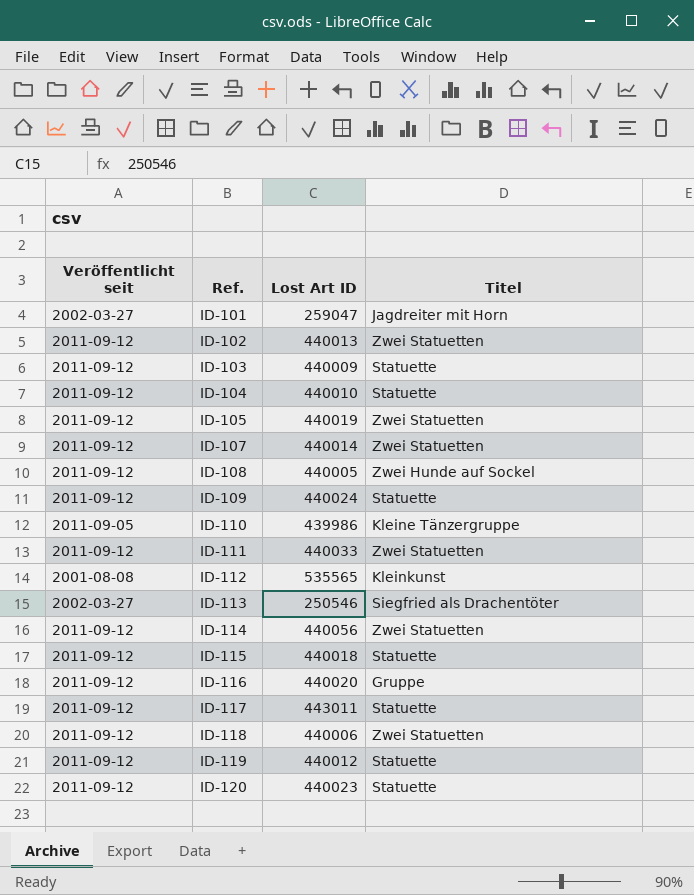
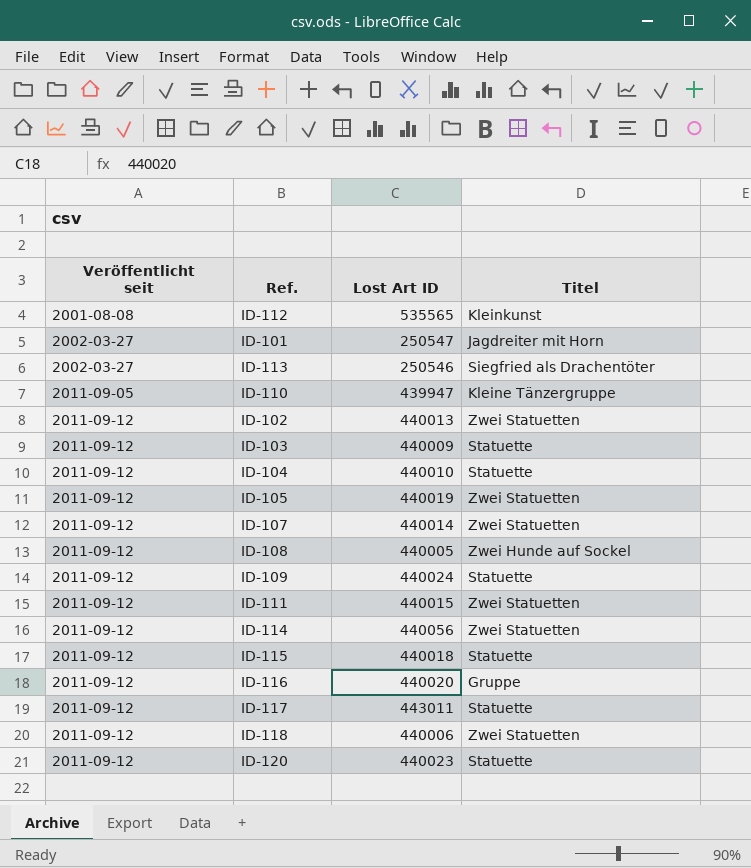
row order: Ref. ascending -> Veröffentlicht seit ascending
row ID-119: 2011-09-12 | 440012 | Statuette -> none
ID-101 | Lost Art ID: 259047 -> 250547
ID-110 | Lost Art ID: 439986 -> 439947
ID-111 | Lost Art ID: 440033 -> 440015

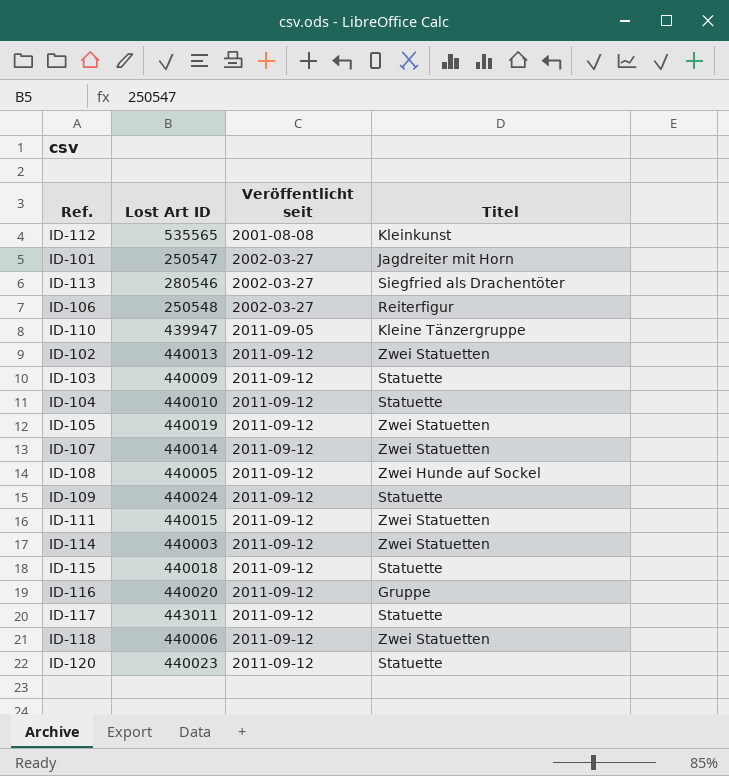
column Veröffentlicht seit | position: 1 -> 3
ID-113 | Lost Art ID: 250546 -> 280546
row ID-106: none -> 250548 | 2002-03-27 | Reiterfigur
ID-114 | Lost Art ID: 440056 -> 440003

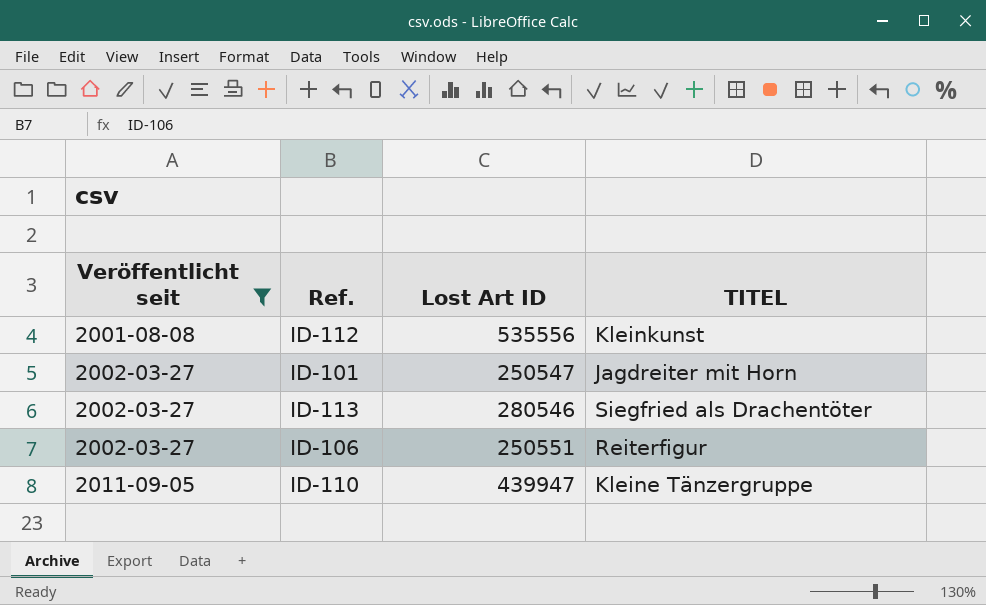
filter: none -> Veröffentlicht seit != 2011-09-12
column Veröffentlicht seit | position: 3 -> 1
column name: Titel -> TITEL
ID-112 | Lost Art ID: 535565 -> 535556
ID-106 | Lost Art ID: 250548 -> 250551

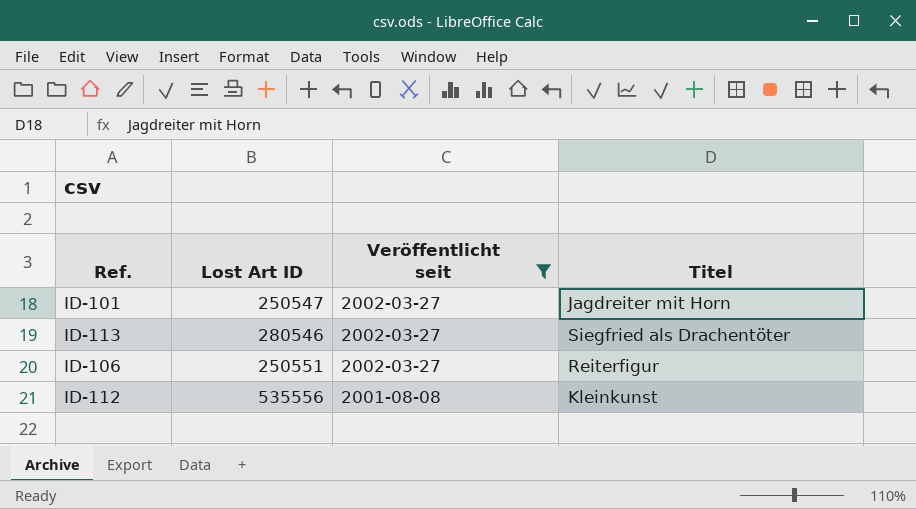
row order: Veröffentlicht seit ascending -> Veröffentlicht seit descending
column Veröffentlicht seit | position: 1 -> 3
column name: TITEL -> Titel
row ID-110: 2011-09-05 | 439947 | Kleine Tänzergruppe -> none

